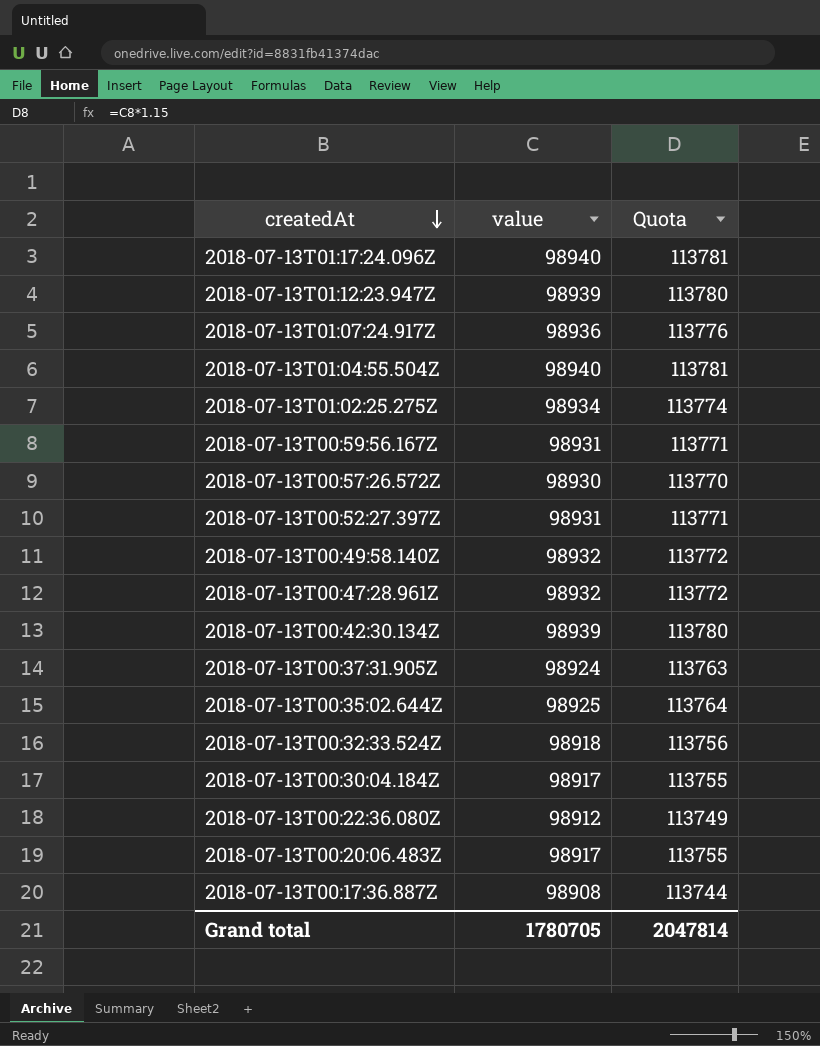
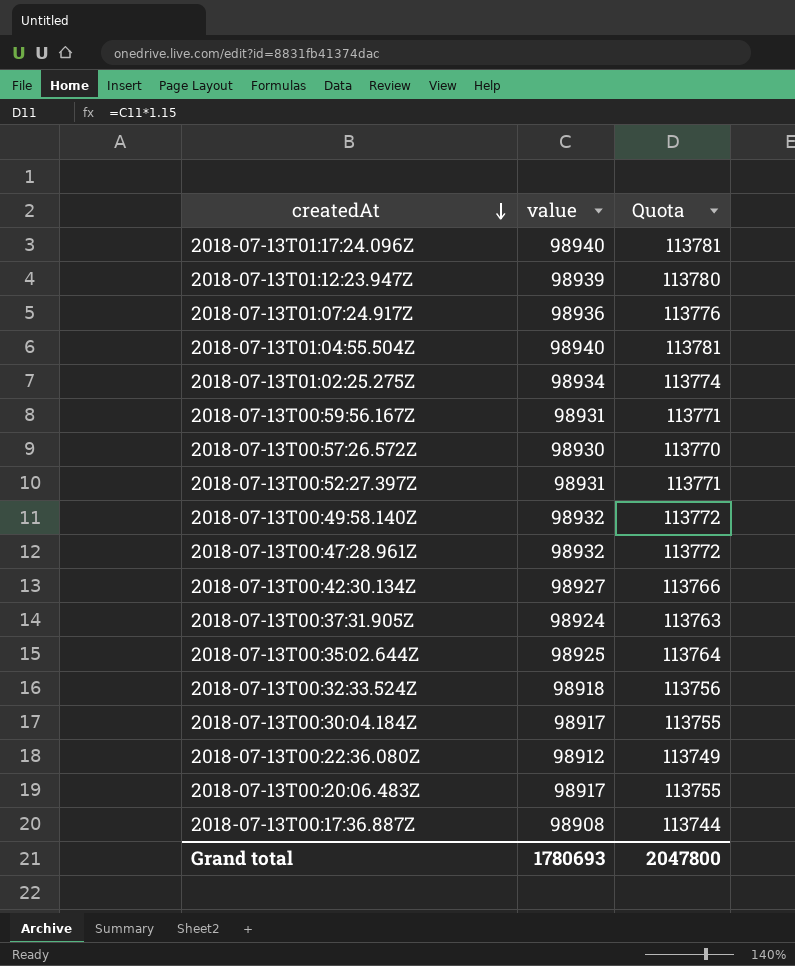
2018-07-13T00:42:30.134Z | value: 98939 -> 98927
2018-07-13T00:42:30.134Z | Quota: 113780 -> 113766
Grand total | value: 1780705 -> 1780693
Grand total | Quota: 2047814 -> 2047800

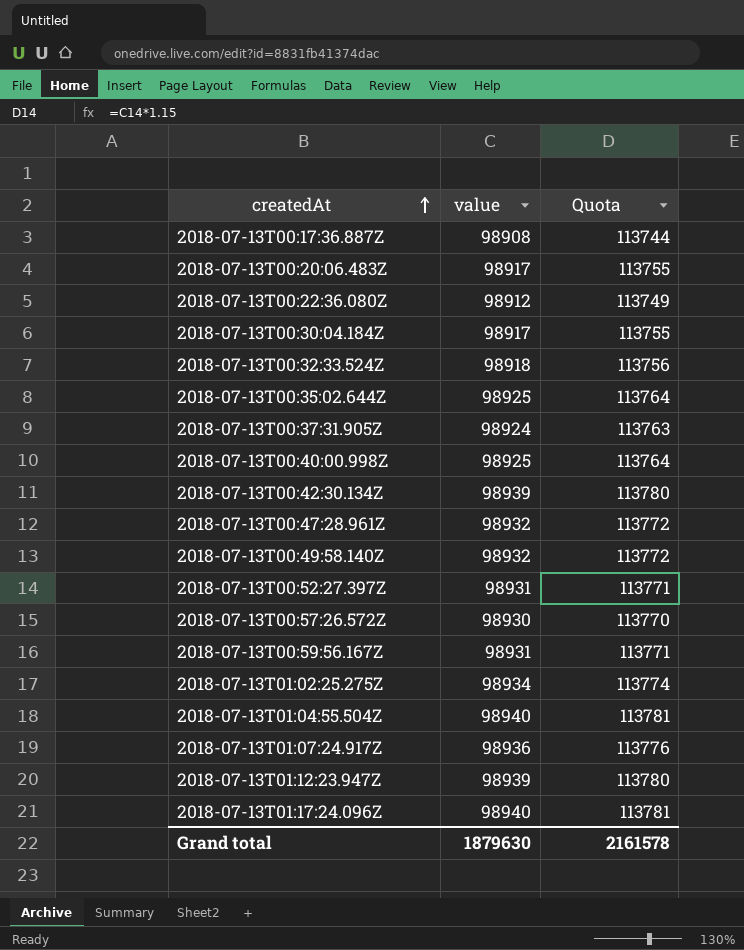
row order: createdAt descending -> createdAt ascending
row 2018-07-13T00:40:00.998Z: none -> 98925 | 113764
2018-07-13T00:42:30.134Z | value: 98927 -> 98939
2018-07-13T00:42:30.134Z | Quota: 113766 -> 113780
Grand total | value: 1780693 -> 1879630
Grand total | Quota: 2047800 -> 2161578

